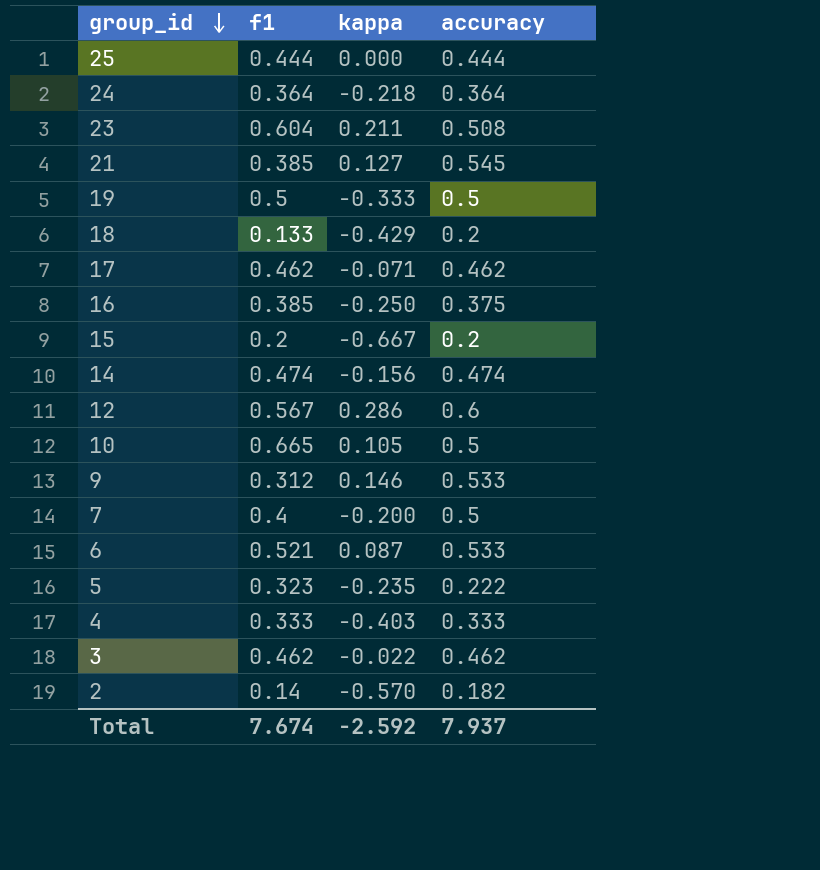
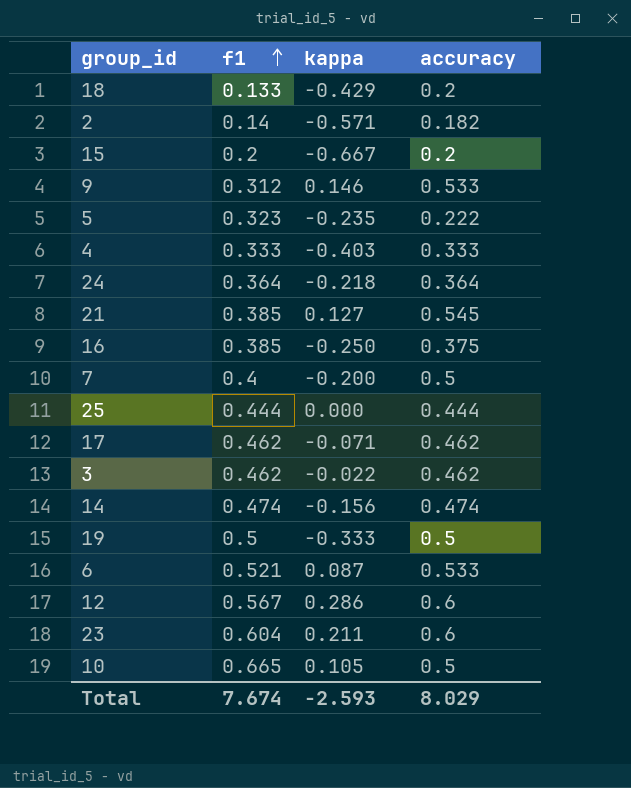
row order: group_id descending -> f1 ascending
2 | kappa: -0.570 -> -0.571
23 | accuracy: 0.508 -> 0.6
Total | kappa: -2.592 -> -2.593
Total | accuracy: 7.937 -> 8.029

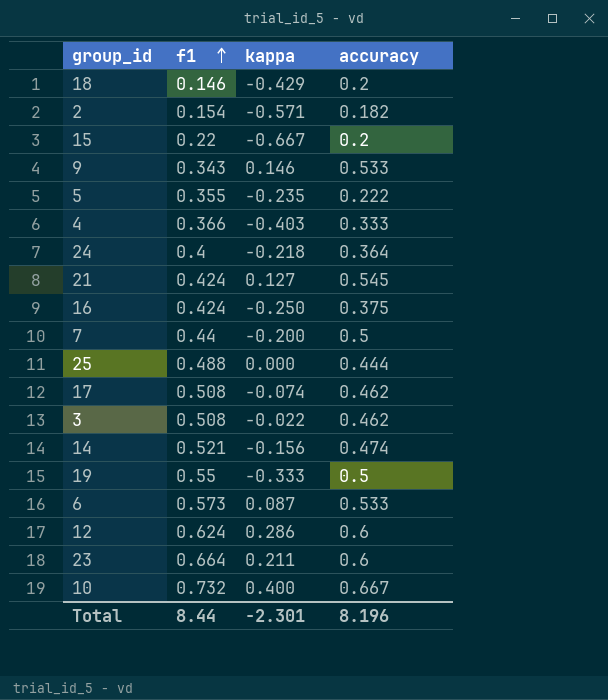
18 | f1: 0.133 -> 0.146
2 | f1: 0.14 -> 0.154
15 | f1: 0.2 -> 0.22
9 | f1: 0.312 -> 0.343
5 | f1: 0.323 -> 0.355
4 | f1: 0.333 -> 0.366
24 | f1: 0.364 -> 0.4
21 | f1: 0.385 -> 0.424
16 | f1: 0.385 -> 0.424
7 | f1: 0.4 -> 0.44
25 | f1: 0.444 -> 0.488
17 | f1: 0.462 -> 0.508
17 | kappa: -0.071 -> -0.074
3 | f1: 0.462 -> 0.508
14 | f1: 0.474 -> 0.521
19 | f1: 0.5 -> 0.55
6 | f1: 0.521 -> 0.573
12 | f1: 0.567 -> 0.624
23 | f1: 0.604 -> 0.664
10 | f1: 0.665 -> 0.732
10 | kappa: 0.105 -> 0.400
10 | accuracy: 0.5 -> 0.667
Total | f1: 7.674 -> 8.44
Total | kappa: -2.593 -> -2.301
Total | accuracy: 8.029 -> 8.196

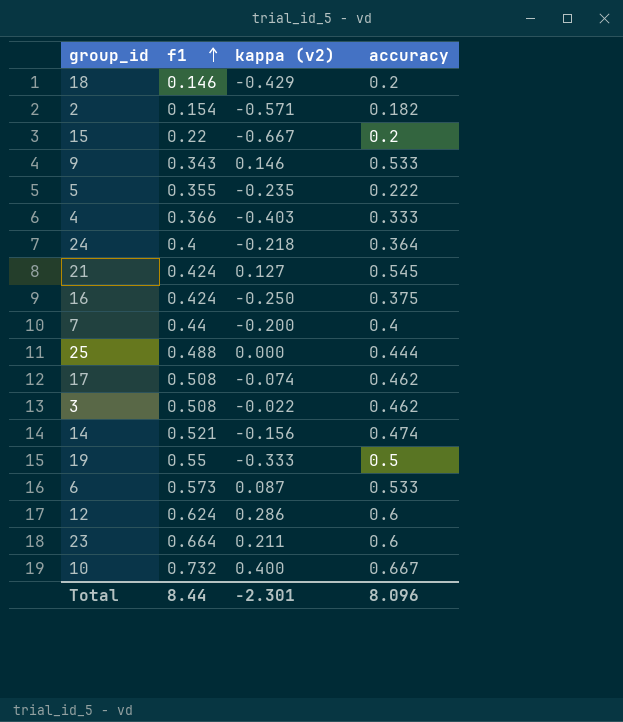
column name: kappa -> kappa (v2)
7 | accuracy: 0.5 -> 0.4
Total | accuracy: 8.196 -> 8.096

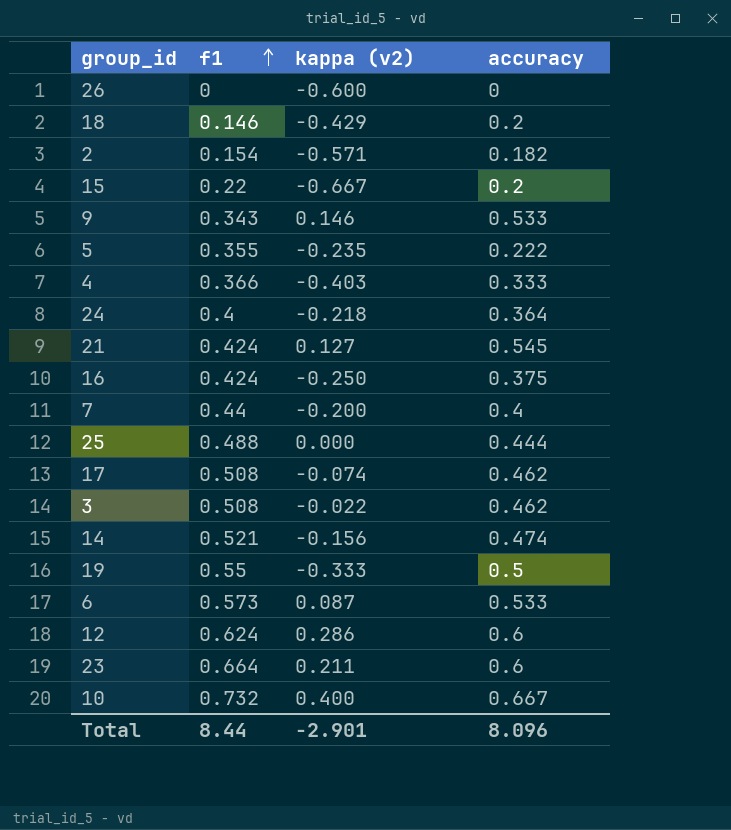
row 26: none -> 0 | -0.600 | 0
Total | kappa (v2): -2.301 -> -2.901

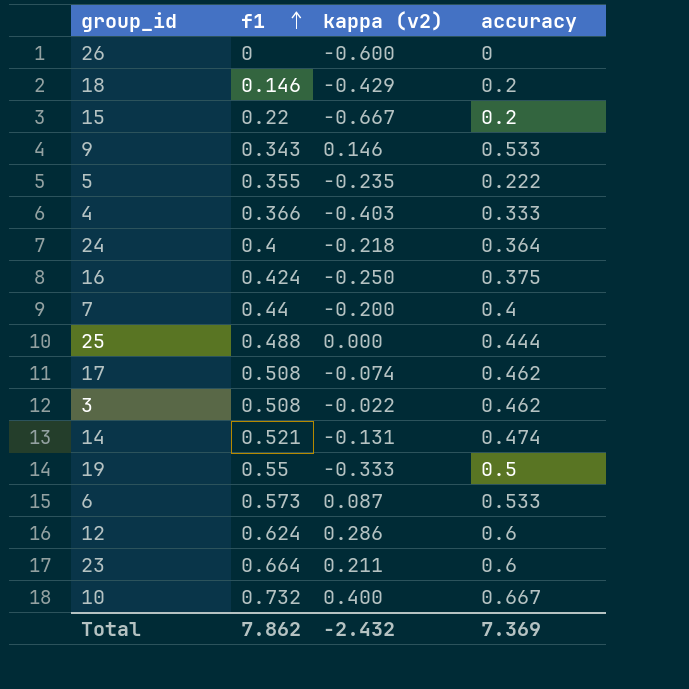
row 2: 0.154 | -0.571 | 0.182 -> none
row 21: 0.424 | 0.127 | 0.545 -> none
14 | kappa (v2): -0.156 -> -0.131
Total | f1: 8.44 -> 7.862
Total | kappa (v2): -2.901 -> -2.432
Total | accuracy: 8.096 -> 7.369

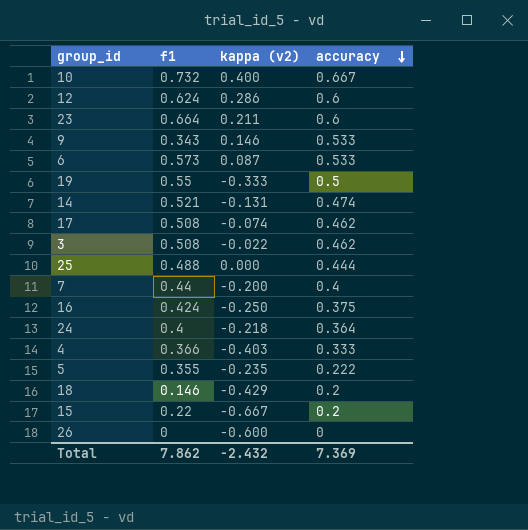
row order: f1 ascending -> accuracy descending

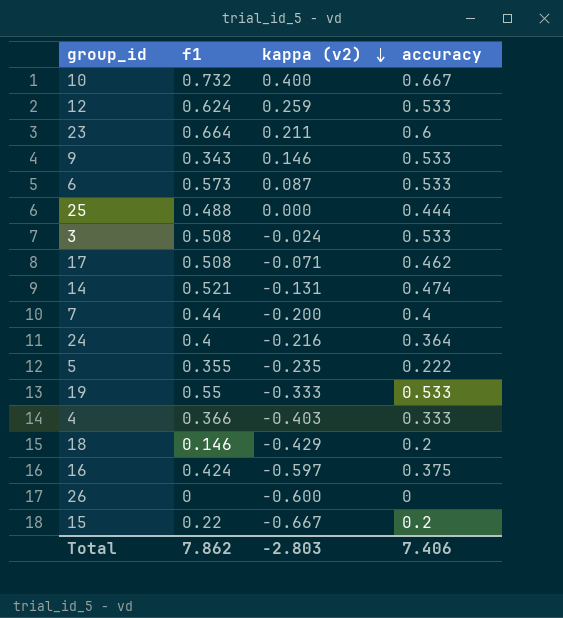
row order: accuracy descending -> kappa (v2) descending
12 | kappa (v2): 0.286 -> 0.259
12 | accuracy: 0.6 -> 0.533
3 | kappa (v2): -0.022 -> -0.024
3 | accuracy: 0.462 -> 0.533
17 | kappa (v2): -0.074 -> -0.071
24 | kappa (v2): -0.218 -> -0.216
19 | accuracy: 0.5 -> 0.533
16 | kappa (v2): -0.250 -> -0.597
Total | kappa (v2): -2.432 -> -2.803
Total | accuracy: 7.369 -> 7.406

